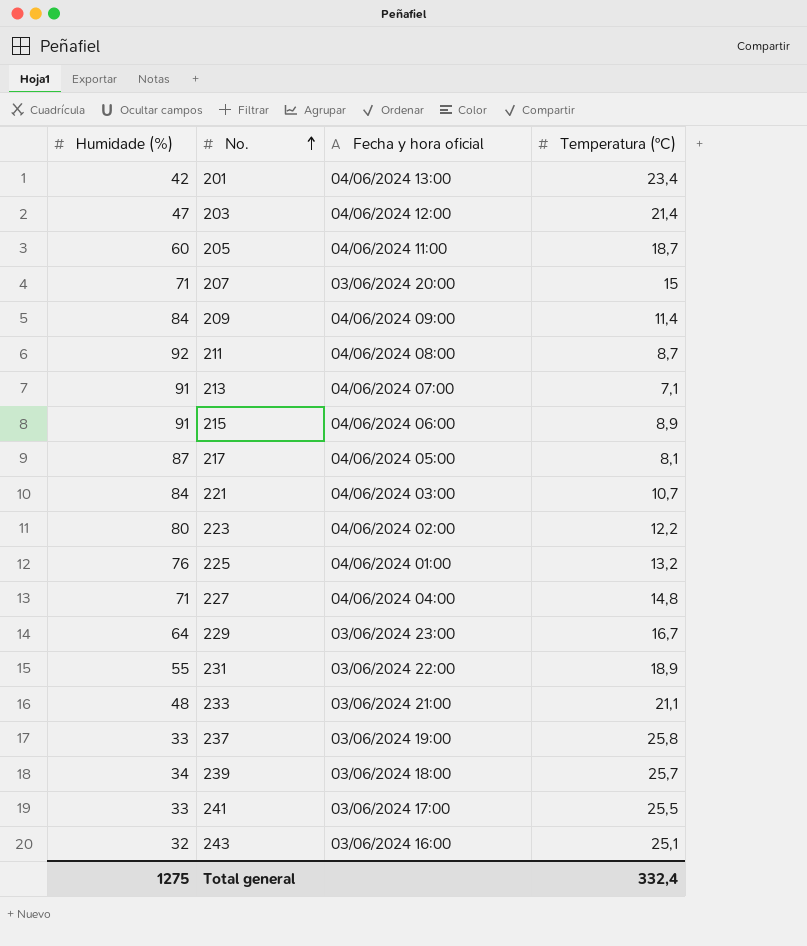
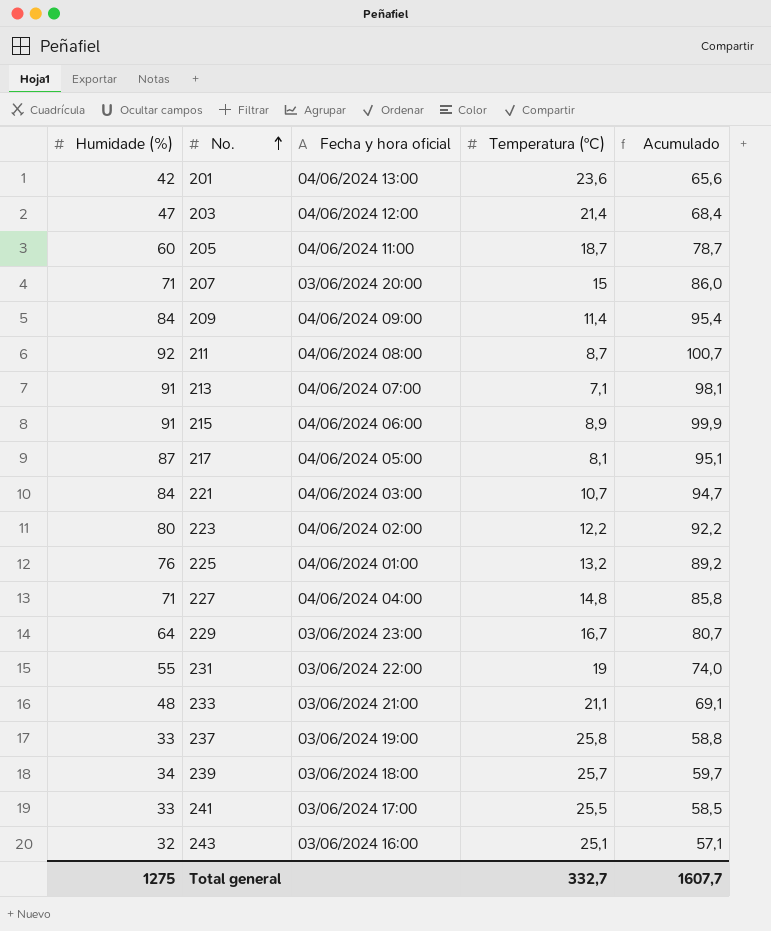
column Acumulado | formula: none -> [Humidade (%)] + [Temperatura (ºC)]
201 | Temperatura (ºC): 23,4 -> 23,6
231 | Temperatura (ºC): 18,9 -> 19
Total general | Temperatura (ºC): 332,4 -> 332,7

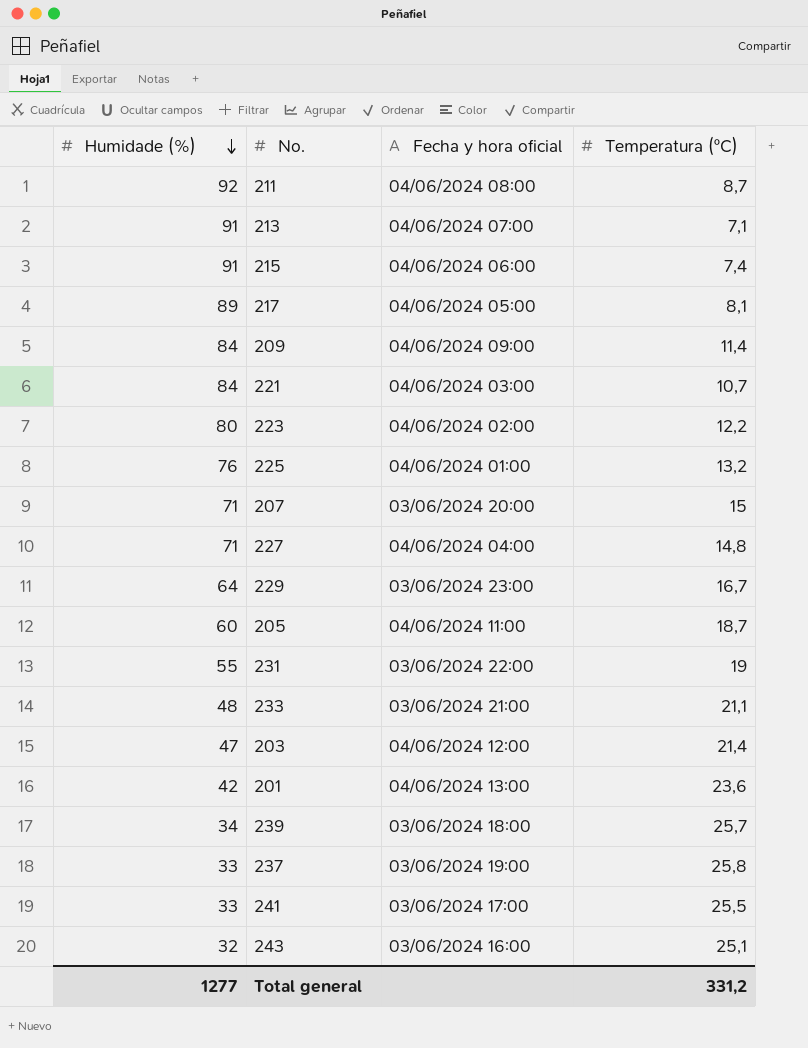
row order: No. ascending -> Humidade (%) descending
column Acumulado | formula: [Humidade (%)] + [Temperatura (ºC)] -> none
215 | Temperatura (ºC): 8,9 -> 7,4
217 | Humidade (%): 87 -> 89
Total general | Humidade (%): 1275 -> 1277
Total general | Temperatura (ºC): 332,7 -> 331,2

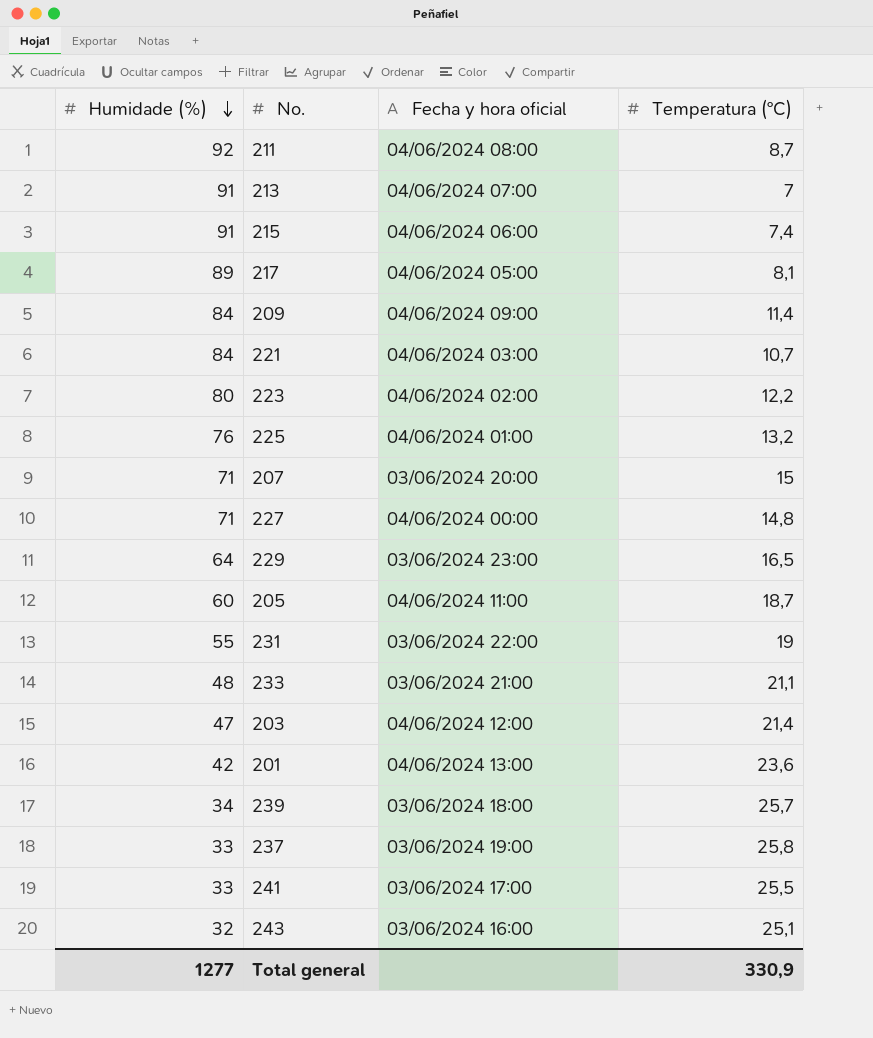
213 | Temperatura (ºC): 7,1 -> 7
227 | Fecha y hora oficial: 04/06/2024 04:00 -> 04/06/2024 00:00
229 | Temperatura (ºC): 16,7 -> 16,5
Total general | Temperatura (ºC): 331,2 -> 330,9

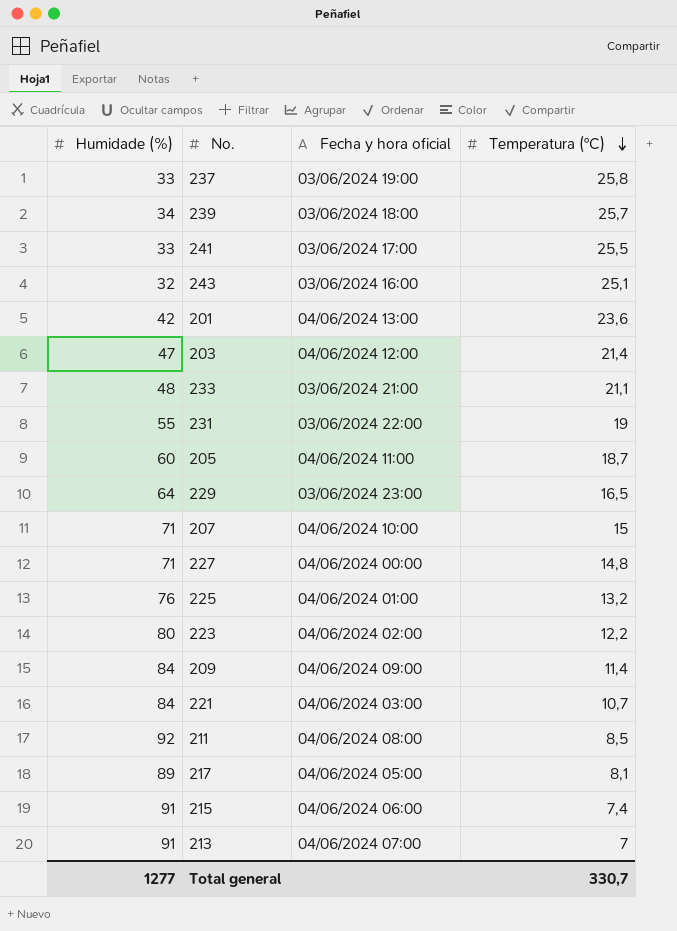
row order: Humidade (%) descending -> Temperatura (ºC) descending
207 | Fecha y hora oficial: 03/06/2024 20:00 -> 04/06/2024 10:00
211 | Temperatura (ºC): 8,7 -> 8,5
Total general | Temperatura (ºC): 330,9 -> 330,7

